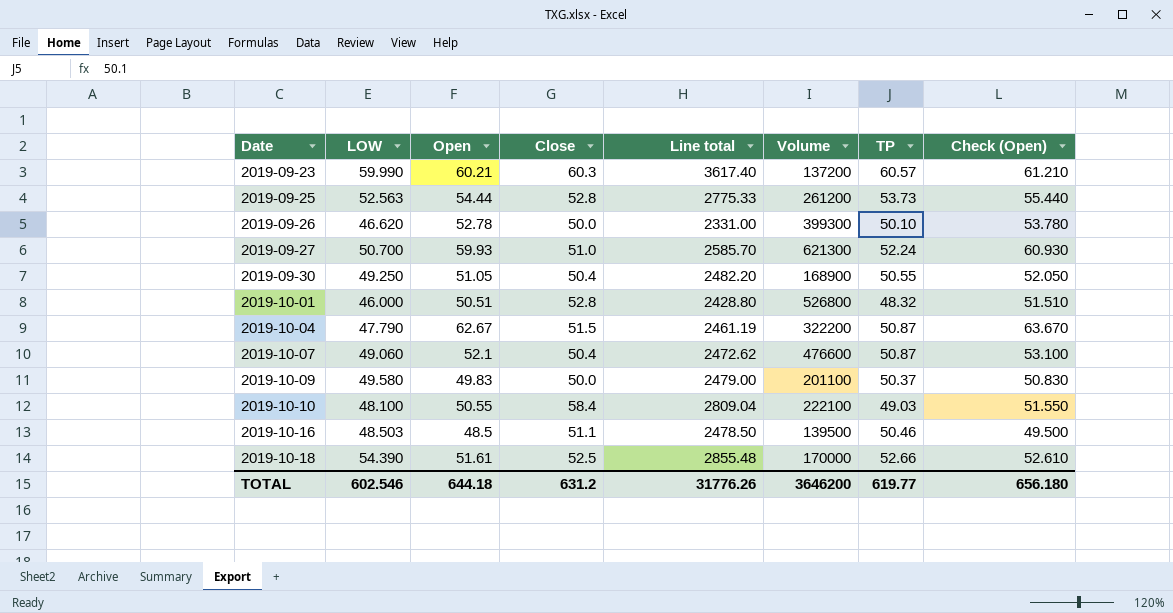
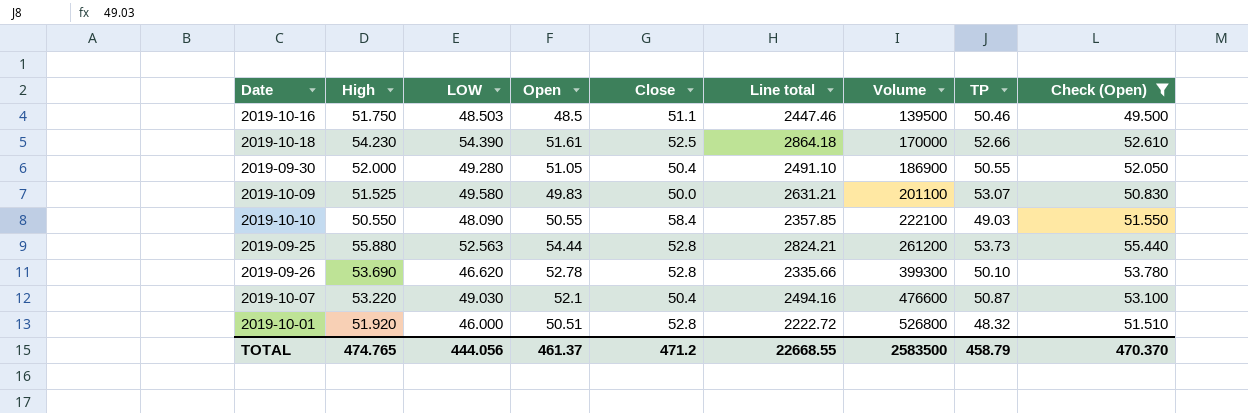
filter: none -> Check (Open) <= 55.440
row order: Date ascending -> Volume ascending
column High | position: none -> 2
column Line total | formula: [LOW] * [Close] -> [LOW] * [TP]
2019-09-30 | LOW: 49.250 -> 49.280
2019-09-30 | Volume: 168900 -> 186900
2019-10-09 | TP: 50.37 -> 53.07
2019-10-10 | LOW: 48.100 -> 48.090
2019-09-26 | Close: 50.0 -> 52.8
2019-10-07 | LOW: 49.060 -> 49.030
TOTAL | LOW: 602.546 -> 444.056
TOTAL | Open: 644.18 -> 461.37
TOTAL | Close: 631.2 -> 471.2
TOTAL | Line total: 31776.26 -> 22668.55
TOTAL | Volume: 3646200 -> 2583500
TOTAL | TP: 619.77 -> 458.79
TOTAL | Check (Open): 656.180 -> 470.370

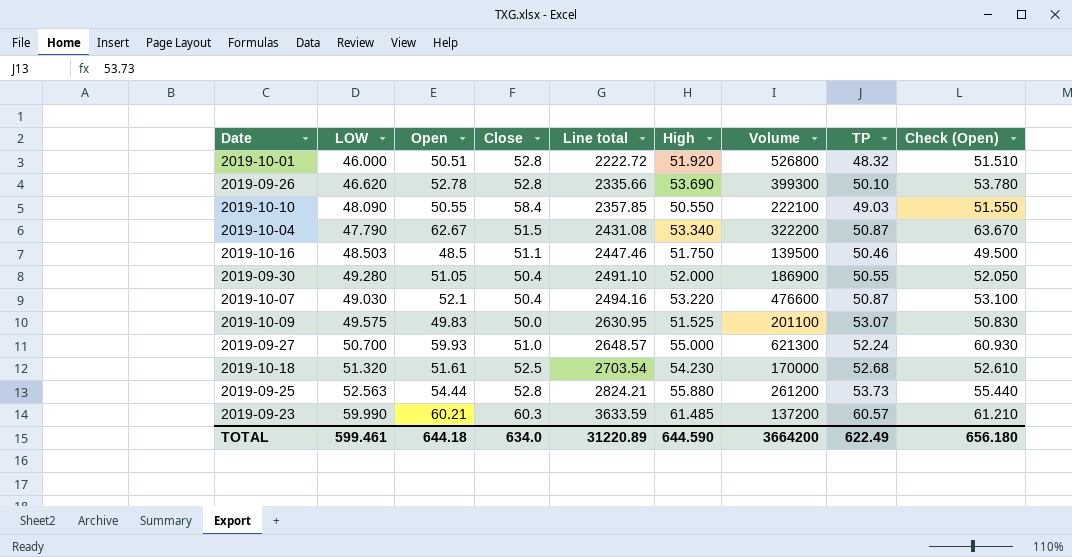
filter: Check (Open) <= 55.440 -> none
row order: Volume ascending -> Line total ascending
column High | position: 2 -> 6
2019-10-09 | LOW: 49.580 -> 49.575
2019-10-09 | Line total: 2631.21 -> 2630.95
2019-10-18 | LOW: 54.390 -> 51.320
2019-10-18 | Line total: 2864.18 -> 2703.54
2019-10-18 | TP: 52.66 -> 52.68
TOTAL | LOW: 444.056 -> 599.461
TOTAL | Open: 461.37 -> 644.18
TOTAL | Close: 471.2 -> 634.0
TOTAL | Line total: 22668.55 -> 31220.89
TOTAL | High: 474.765 -> 644.590
TOTAL | Volume: 2583500 -> 3664200
TOTAL | TP: 458.79 -> 622.49
TOTAL | Check (Open): 470.370 -> 656.180

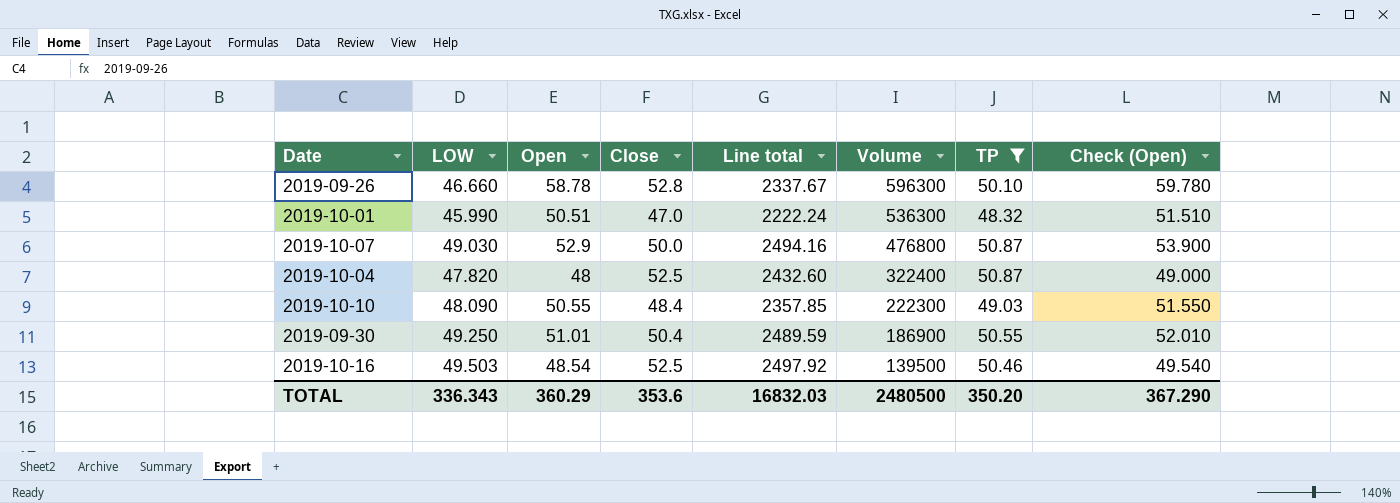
filter: none -> TP <= 50.87
row order: Line total ascending -> Volume descending
column High | position: 6 -> none
2019-09-26 | LOW: 46.620 -> 46.660
2019-09-26 | Open: 52.78 -> 58.78
2019-09-26 | Line total: 2335.66 -> 2337.67
2019-09-26 | Volume: 399300 -> 596300
2019-09-26 | Check (Open): 53.780 -> 59.780
2019-10-01 | LOW: 46.000 -> 45.990
2019-10-01 | Close: 52.8 -> 47.0
2019-10-01 | Line total: 2222.72 -> 2222.24
2019-10-01 | Volume: 526800 -> 536300
2019-10-07 | Open: 52.1 -> 52.9
2019-10-07 | Close: 50.4 -> 50.0
2019-10-07 | Volume: 476600 -> 476800
2019-10-07 | Check (Open): 53.100 -> 53.900
2019-10-04 | LOW: 47.790 -> 47.820
2019-10-04 | Open: 62.67 -> 48
2019-10-04 | Close: 51.5 -> 52.5
2019-10-04 | Line total: 2431.08 -> 2432.60
2019-10-04 | Volume: 322200 -> 322400
2019-10-04 | Check (Open): 63.670 -> 49.000
2019-10-10 | Close: 58.4 -> 48.4
2019-10-10 | Volume: 222100 -> 222300
2019-09-30 | LOW: 49.280 -> 49.250
2019-09-30 | Open: 51.05 -> 51.01
2019-09-30 | Line total: 2491.10 -> 2489.59
2019-09-30 | Check (Open): 52.050 -> 52.010
2019-10-16 | LOW: 48.503 -> 49.503
2019-10-16 | Open: 48.5 -> 48.54
2019-10-16 | Close: 51.1 -> 52.5
2019-10-16 | Line total: 2447.46 -> 2497.92
2019-10-16 | Check (Open): 49.500 -> 49.540
TOTAL | LOW: 599.461 -> 336.343
TOTAL | Open: 644.18 -> 360.29
TOTAL | Close: 634.0 -> 353.6
TOTAL | Line total: 31220.89 -> 16832.03
TOTAL | Volume: 3664200 -> 2480500
TOTAL | TP: 622.49 -> 350.20
TOTAL | Check (Open): 656.180 -> 367.290

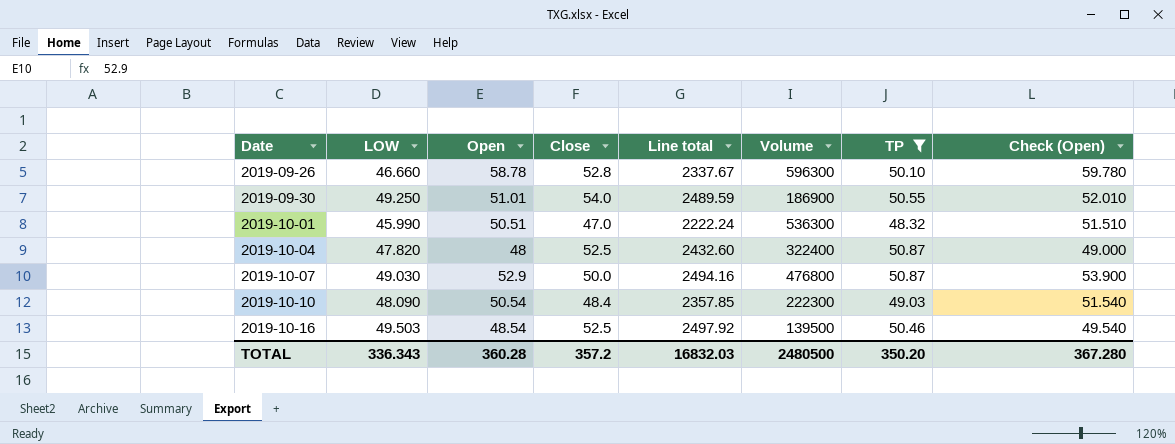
row order: Volume descending -> Date ascending
2019-09-30 | Close: 50.4 -> 54.0
2019-10-10 | Open: 50.55 -> 50.54
2019-10-10 | Check (Open): 51.550 -> 51.540
TOTAL | Open: 360.29 -> 360.28
TOTAL | Close: 353.6 -> 357.2
TOTAL | Check (Open): 367.290 -> 367.280

